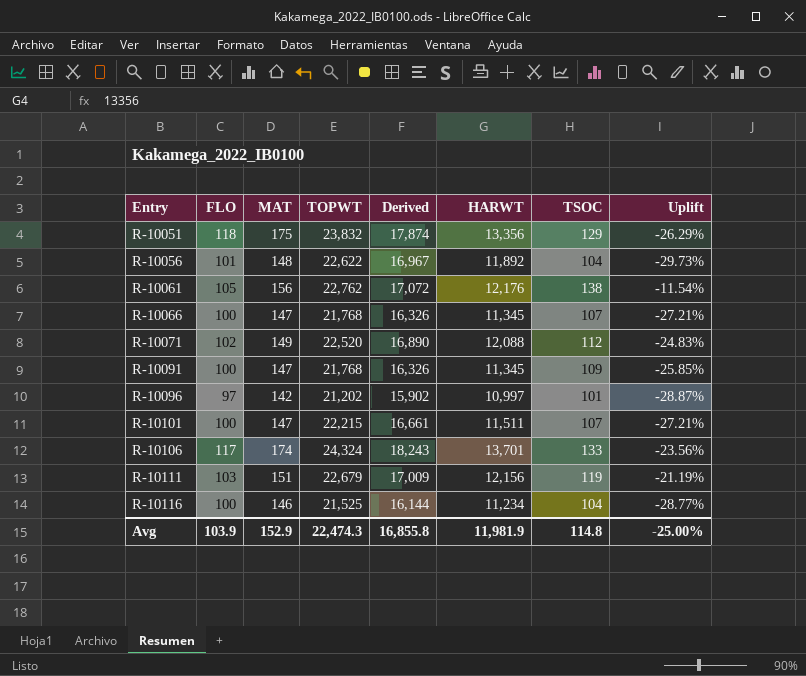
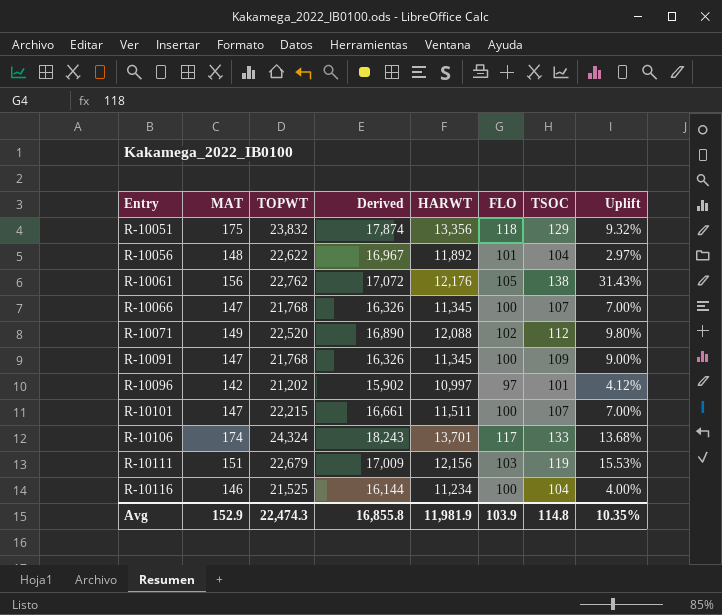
column FLO | position: 2 -> 6
column Uplift | formula: ([TSOC] - [MAT]) / [MAT] -> ([TSOC] - [FLO]) / [FLO]
Avg | Uplift: -25.00% -> 10.35%

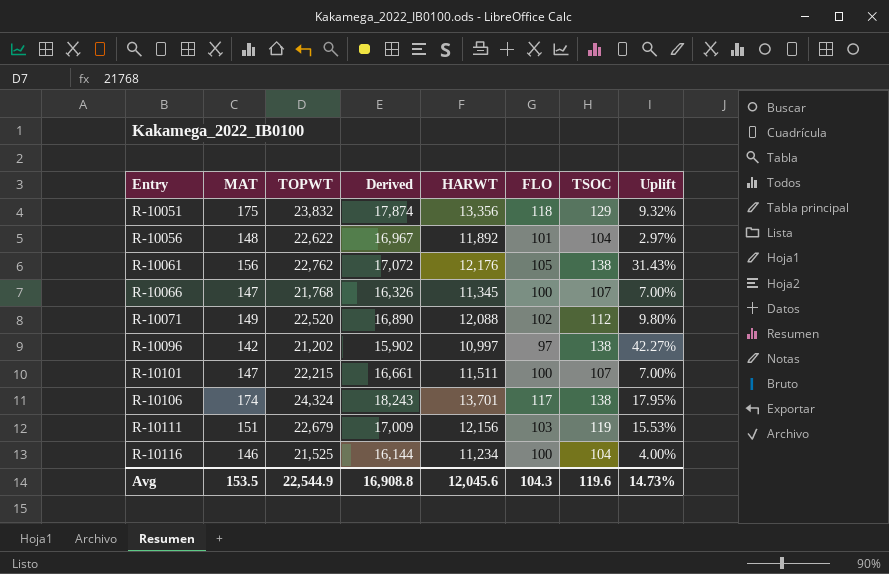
row R-10091: 147 | 21,768 | 16,326 | 11,345 | 100 | 109 | 9.00% -> none
R-10096 | TSOC: 101 -> 138
R-10096 | Uplift: 4.12% -> 42.27%
R-10106 | TSOC: 133 -> 138
R-10106 | Uplift: 13.68% -> 17.95%
Avg | MAT: 152.9 -> 153.5
Avg | TOPWT: 22,474.3 -> 22,544.9
Avg | Derived: 16,855.8 -> 16,908.8
Avg | HARWT: 11,981.9 -> 12,045.6
Avg | FLO: 103.9 -> 104.3
Avg | TSOC: 114.8 -> 119.6
Avg | Uplift: 10.35% -> 14.73%

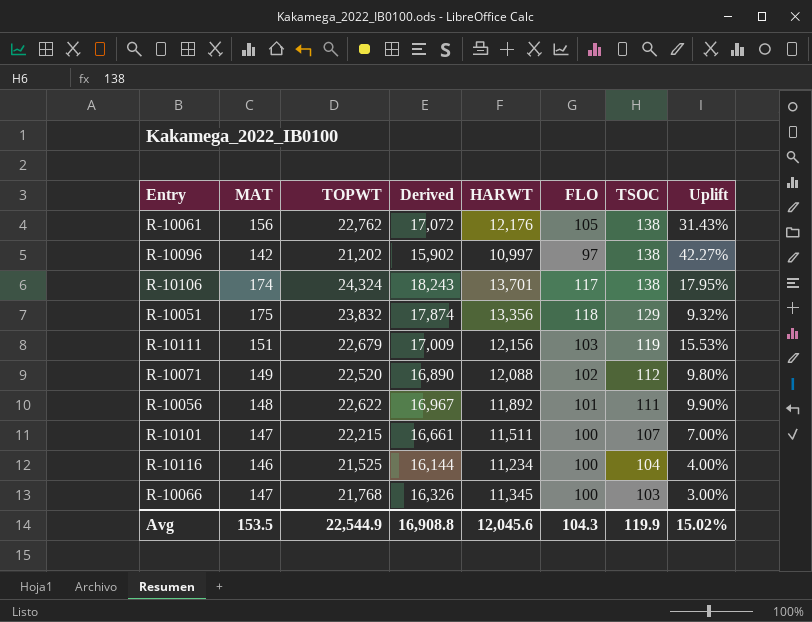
row order: Entry ascending -> TSOC descending
R-10056 | TSOC: 104 -> 111
R-10056 | Uplift: 2.97% -> 9.90%
R-10066 | TSOC: 107 -> 103
R-10066 | Uplift: 7.00% -> 3.00%
Avg | TSOC: 119.6 -> 119.9
Avg | Uplift: 14.73% -> 15.02%

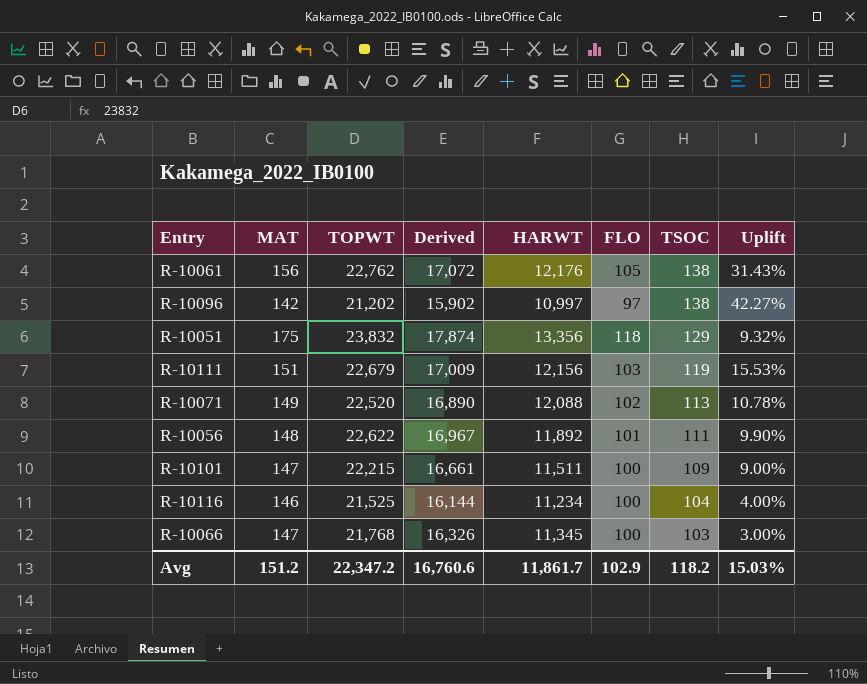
row R-10106: 174 | 24,324 | 18,243 | 13,701 | 117 | 138 | 17.95% -> none
R-10071 | TSOC: 112 -> 113
R-10071 | Uplift: 9.80% -> 10.78%
R-10101 | TSOC: 107 -> 109
R-10101 | Uplift: 7.00% -> 9.00%
Avg | MAT: 153.5 -> 151.2
Avg | TOPWT: 22,544.9 -> 22,347.2
Avg | Derived: 16,908.8 -> 16,760.6
Avg | HARWT: 12,045.6 -> 11,861.7
Avg | FLO: 104.3 -> 102.9
Avg | TSOC: 119.9 -> 118.2
Avg | Uplift: 15.02% -> 15.03%

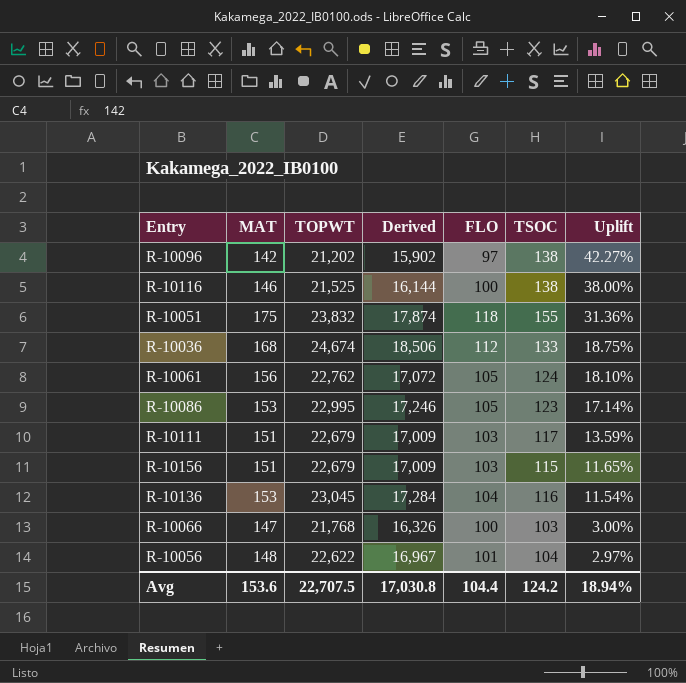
row order: TSOC descending -> Uplift descending
column HARWT | position: 5 -> none
row R-10071: 149 | 22,520 | 16,890 | 12,088 | 102 | 113 | 10.78% -> none
row R-10101: 147 | 22,215 | 16,661 | 11,511 | 100 | 109 | 9.00% -> none
R-10116 | TSOC: 104 -> 138
R-10116 | Uplift: 4.00% -> 38.00%
R-10051 | TSOC: 129 -> 155
R-10051 | Uplift: 9.32% -> 31.36%
row R-10036: none -> 168 | 24,674 | 18,506 | 112 | 133 | 18.75%
R-10061 | TSOC: 138 -> 124
R-10061 | Uplift: 31.43% -> 18.10%
row R-10086: none -> 153 | 22,995 | 17,246 | 105 | 123 | 17.14%
R-10111 | TSOC: 119 -> 117
R-10111 | Uplift: 15.53% -> 13.59%
row R-10156: none -> 151 | 22,679 | 17,009 | 103 | 115 | 11.65%
row R-10136: none -> 153 | 23,045 | 17,284 | 104 | 116 | 11.54%
R-10056 | TSOC: 111 -> 104
R-10056 | Uplift: 9.90% -> 2.97%
Avg | MAT: 151.2 -> 153.6
Avg | TOPWT: 22,347.2 -> 22,707.5
Avg | Derived: 16,760.6 -> 17,030.8
Avg | FLO: 102.9 -> 104.4
Avg | TSOC: 118.2 -> 124.2
Avg | Uplift: 15.03% -> 18.94%

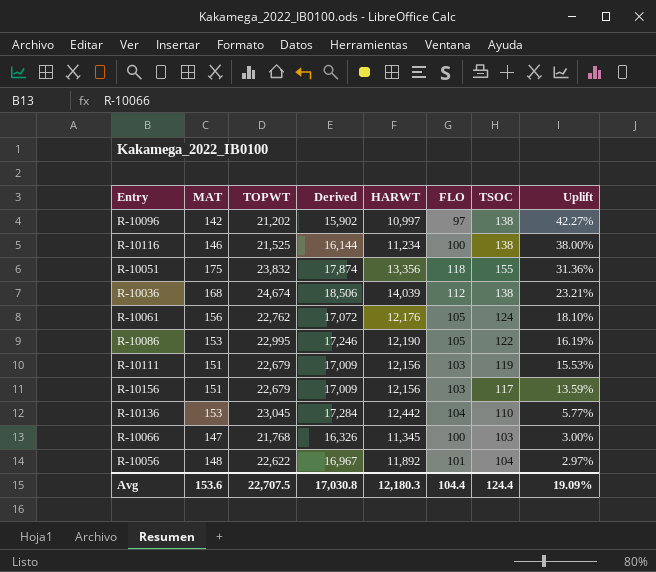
column HARWT | position: none -> 5
R-10036 | TSOC: 133 -> 138
R-10036 | Uplift: 18.75% -> 23.21%
R-10086 | TSOC: 123 -> 122
R-10086 | Uplift: 17.14% -> 16.19%
R-10111 | TSOC: 117 -> 119
R-10111 | Uplift: 13.59% -> 15.53%
R-10156 | TSOC: 115 -> 117
R-10156 | Uplift: 11.65% -> 13.59%
R-10136 | TSOC: 116 -> 110
R-10136 | Uplift: 11.54% -> 5.77%
Avg | TSOC: 124.2 -> 124.4
Avg | Uplift: 18.94% -> 19.09%

